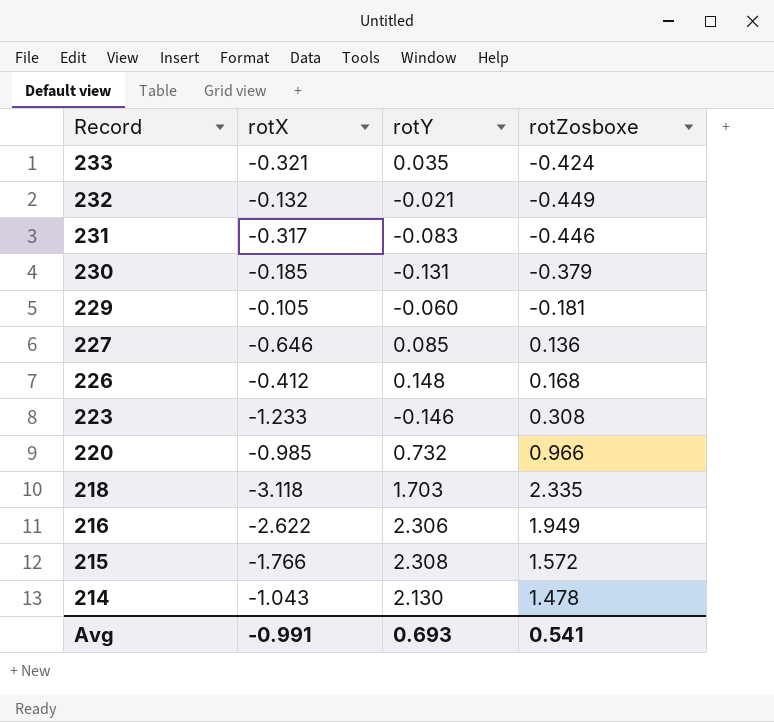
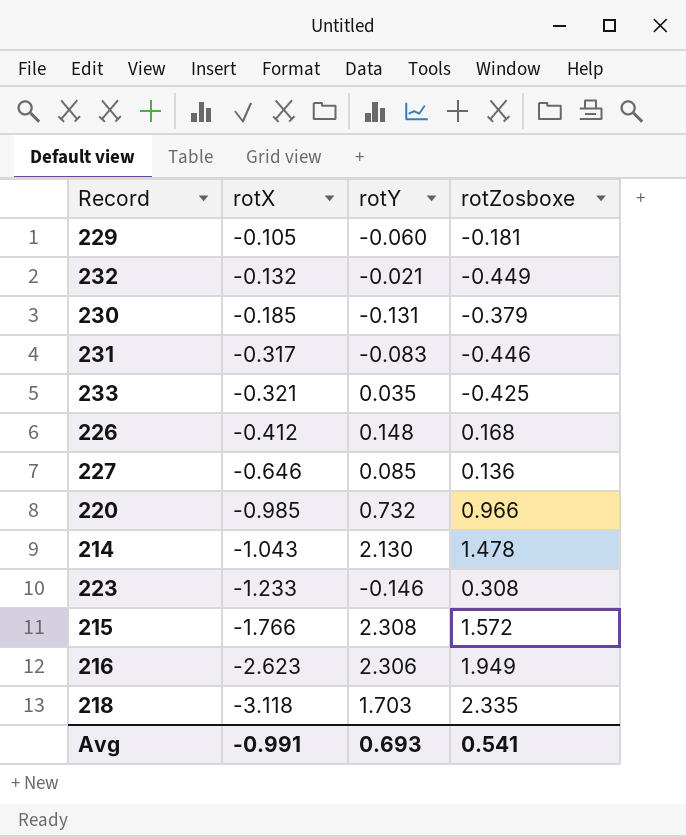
row order: Record descending -> rotX descending
233 | rotZosboxe: -0.424 -> -0.425
216 | rotX: -2.622 -> -2.623

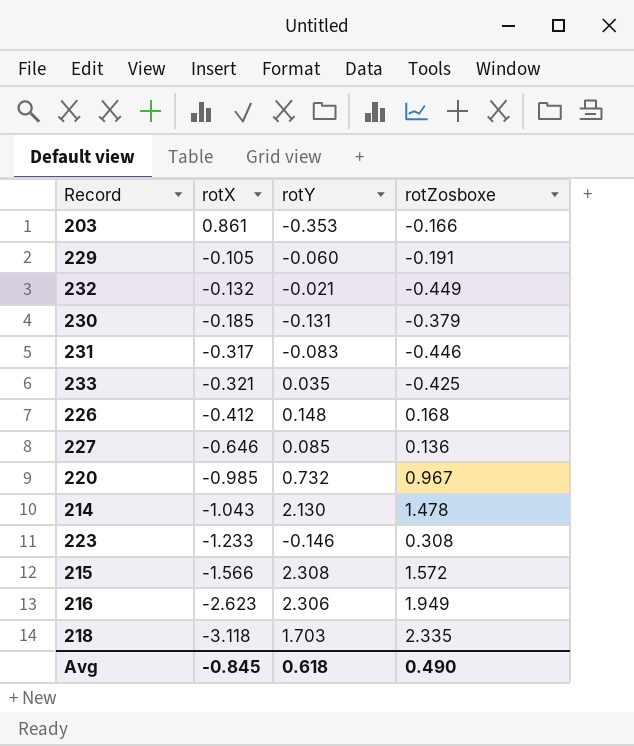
row 203: none -> 0.861 | -0.353 | -0.166
229 | rotZosboxe: -0.181 -> -0.191
220 | rotZosboxe: 0.966 -> 0.967
215 | rotX: -1.766 -> -1.566
Avg | rotX: -0.991 -> -0.845
Avg | rotY: 0.693 -> 0.618
Avg | rotZosboxe: 0.541 -> 0.490

